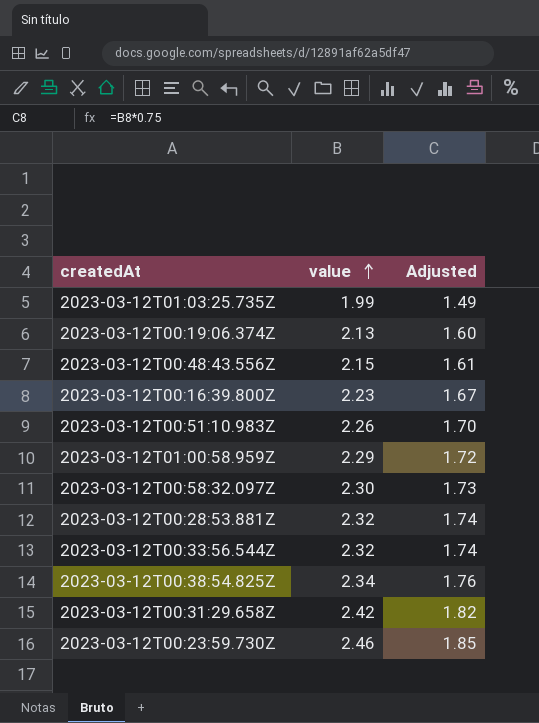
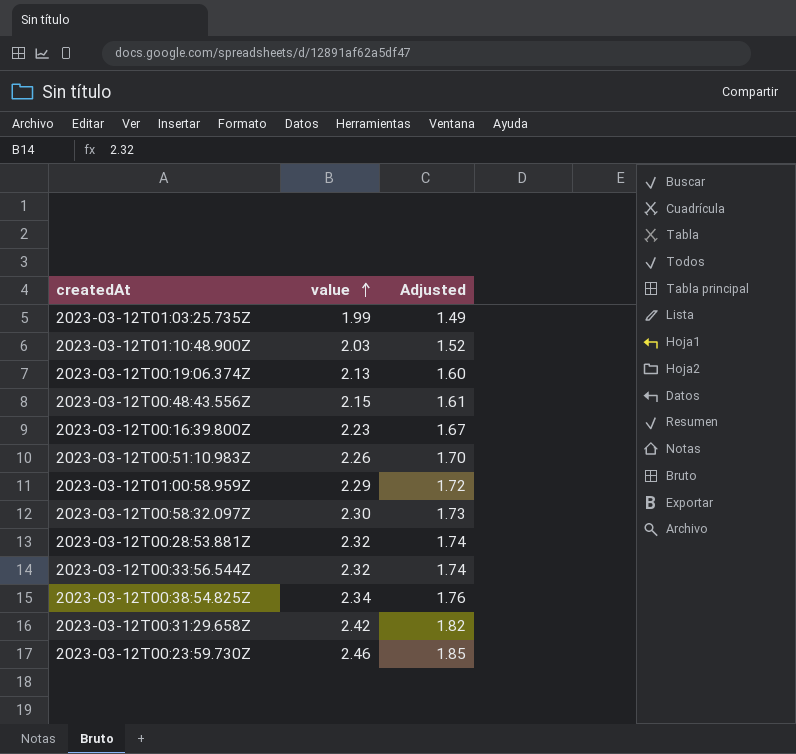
row 2023-03-12T01:10:48.900Z: none -> 2.03 | 1.52

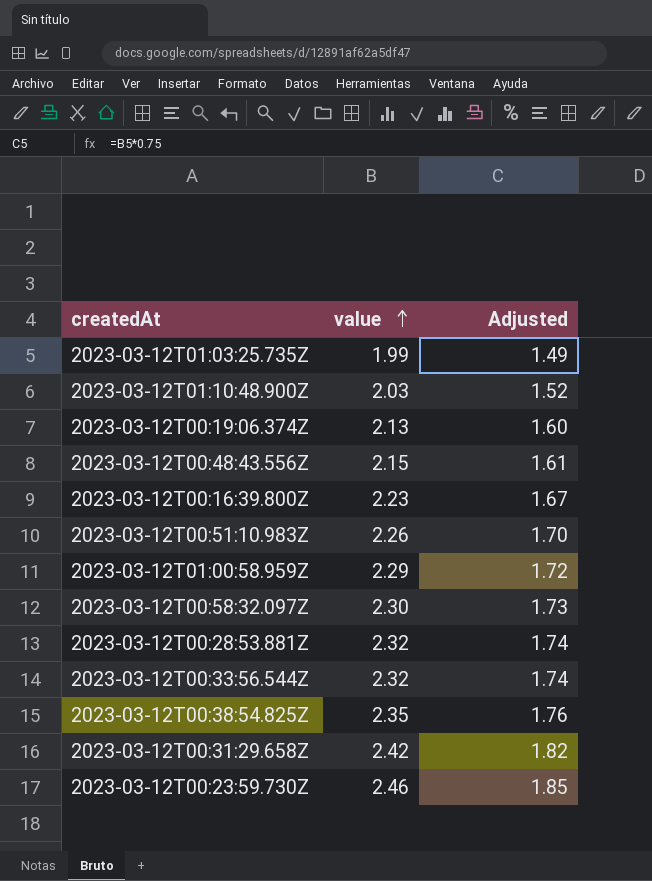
2023-03-12T00:38:54.825Z | value: 2.34 -> 2.35

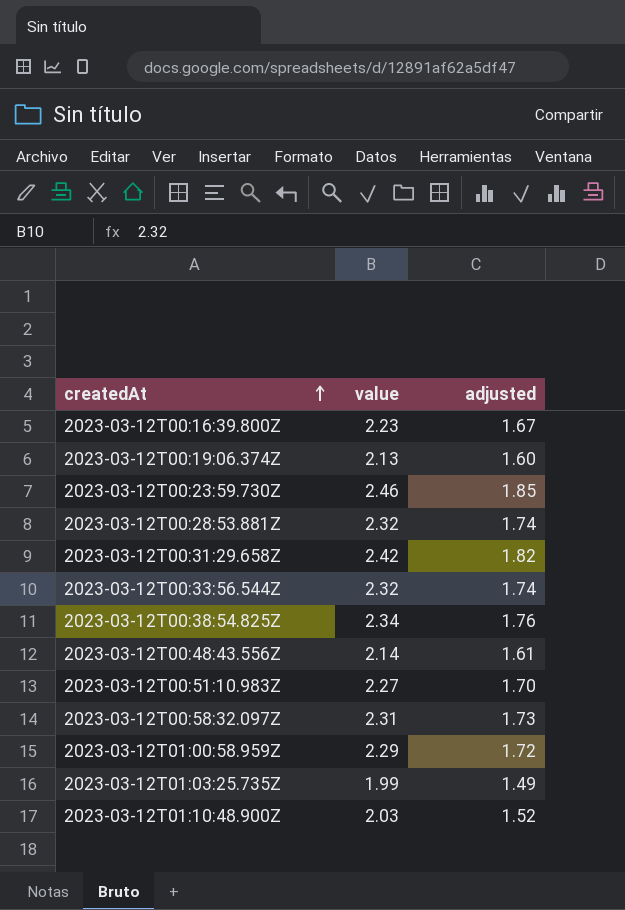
row order: value ascending -> createdAt ascending
column name: Adjusted -> adjusted
2023-03-12T00:38:54.825Z | value: 2.35 -> 2.34
2023-03-12T00:48:43.556Z | value: 2.15 -> 2.14
2023-03-12T00:51:10.983Z | value: 2.26 -> 2.27
2023-03-12T00:58:32.097Z | value: 2.30 -> 2.31

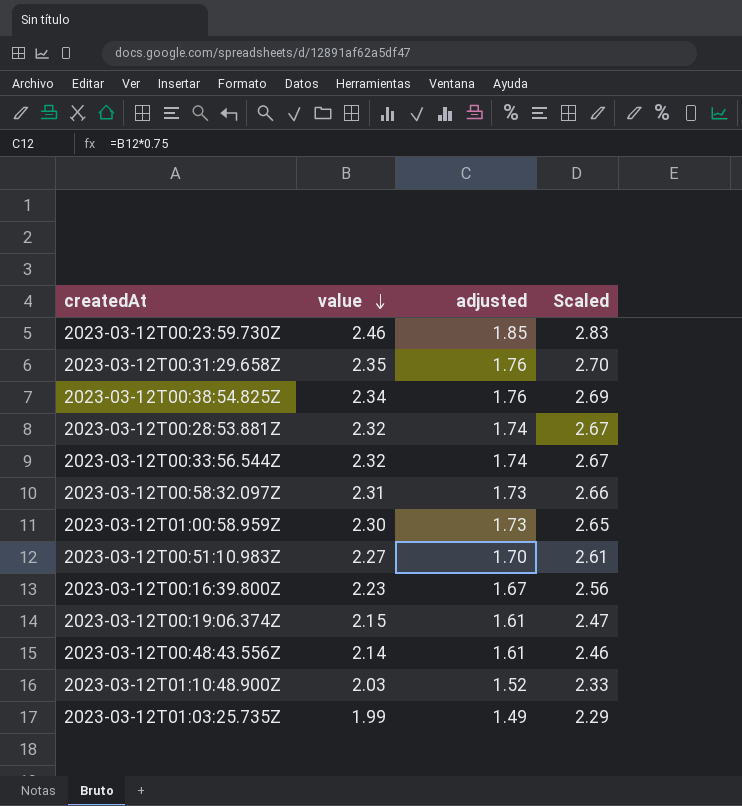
row order: createdAt ascending -> value descending
column Scaled | formula: none -> [value] * 1.15
2023-03-12T00:31:29.658Z | value: 2.42 -> 2.35
2023-03-12T00:31:29.658Z | adjusted: 1.82 -> 1.76
2023-03-12T01:00:58.959Z | value: 2.29 -> 2.30
2023-03-12T01:00:58.959Z | adjusted: 1.72 -> 1.73
2023-03-12T00:19:06.374Z | value: 2.13 -> 2.15
2023-03-12T00:19:06.374Z | adjusted: 1.60 -> 1.61

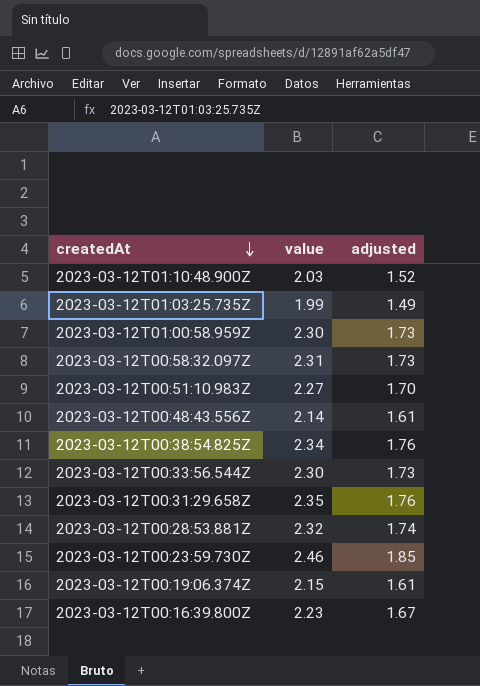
row order: value descending -> createdAt descending
column Scaled | formula: [value] * 1.15 -> none
2023-03-12T00:33:56.544Z | value: 2.32 -> 2.30
2023-03-12T00:33:56.544Z | adjusted: 1.74 -> 1.73

